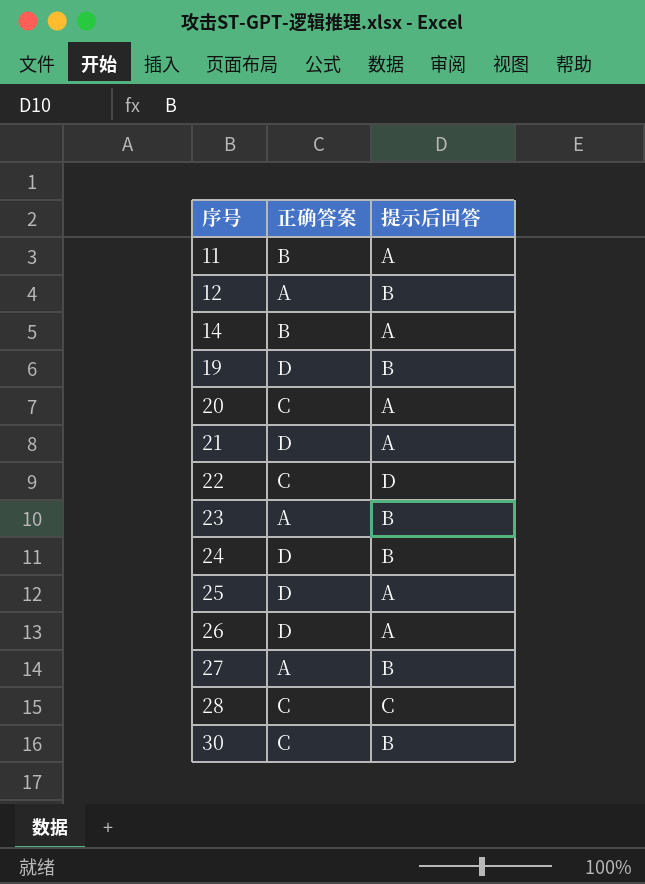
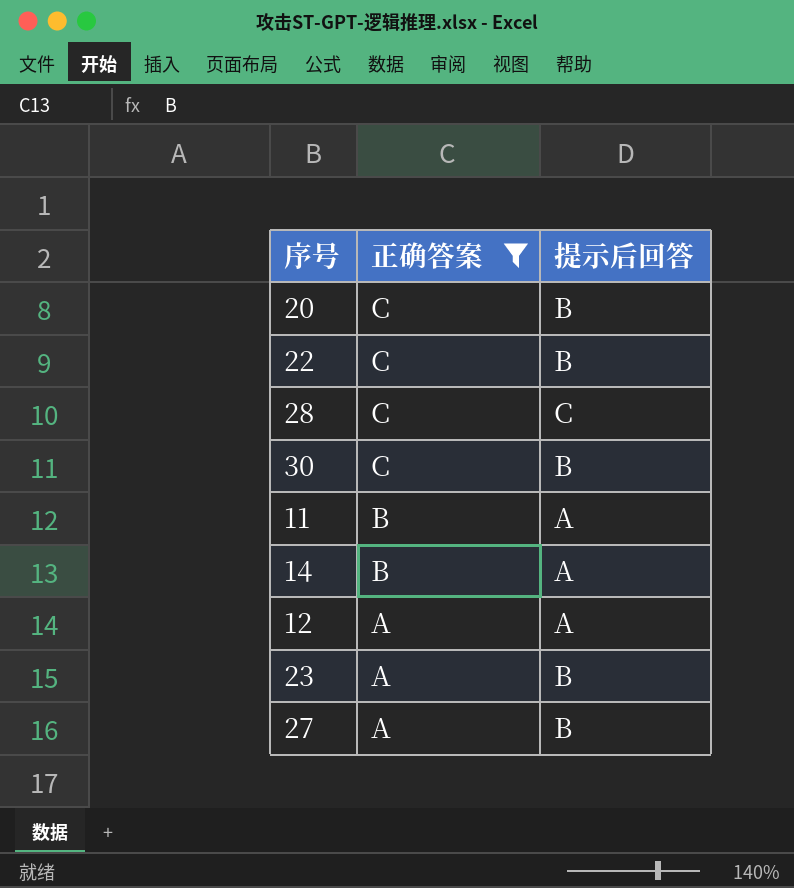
filter: none -> 正确答案 != D
row order: 序号 ascending -> 正确答案 descending
20 | 提示后回答: A -> B
22 | 提示后回答: D -> B
12 | 提示后回答: B -> A

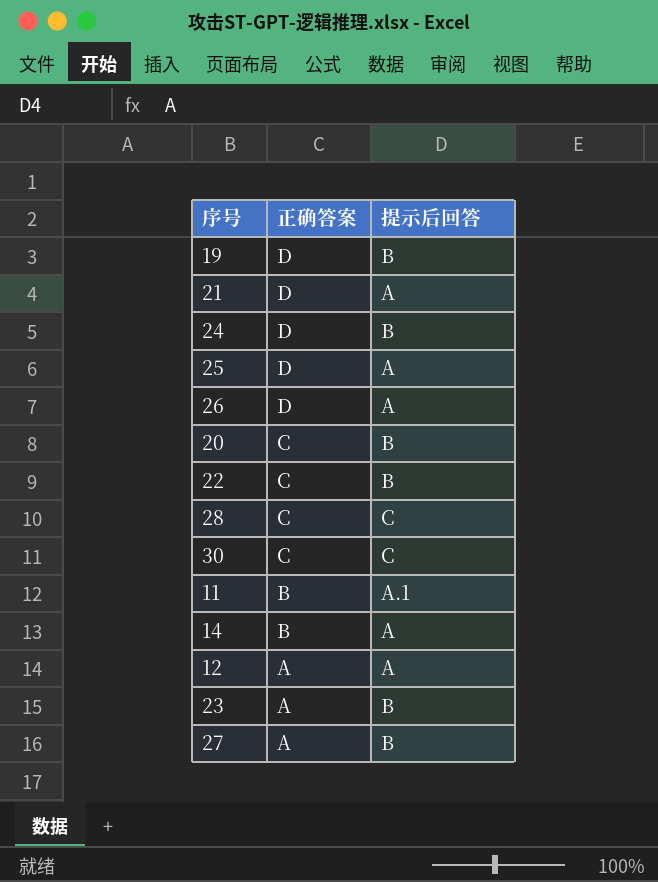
filter: 正确答案 != D -> none
30 | 提示后回答: B -> C
11 | 提示后回答: A -> A.1

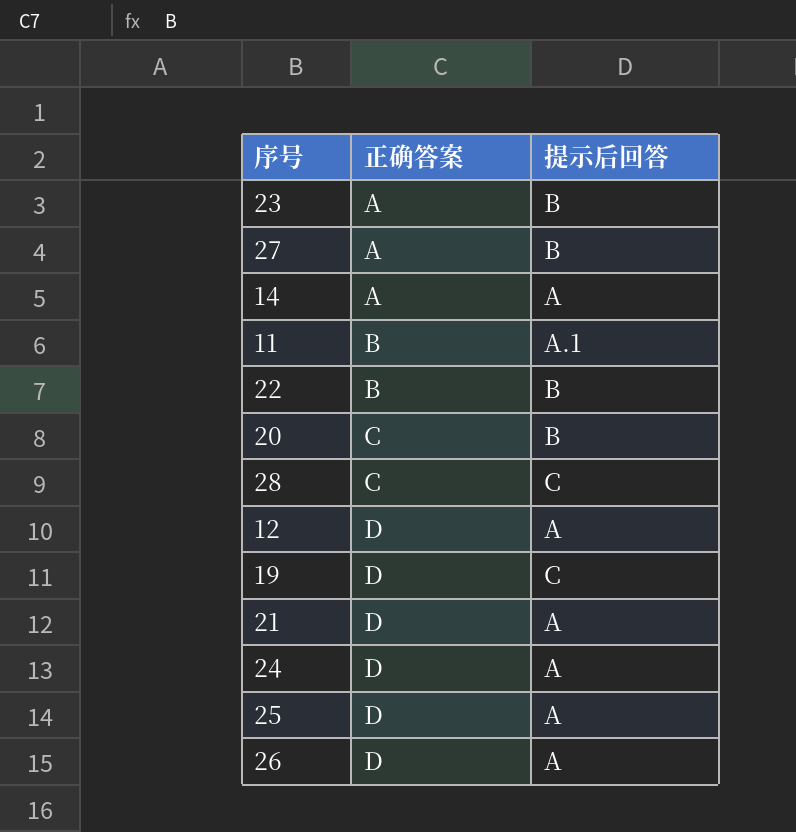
row order: 正确答案 descending -> 正确答案 ascending
row 30: C | C -> none
14 | 正确答案: B -> A
22 | 正确答案: C -> B
12 | 正确答案: A -> D
19 | 提示后回答: B -> C
24 | 提示后回答: B -> A

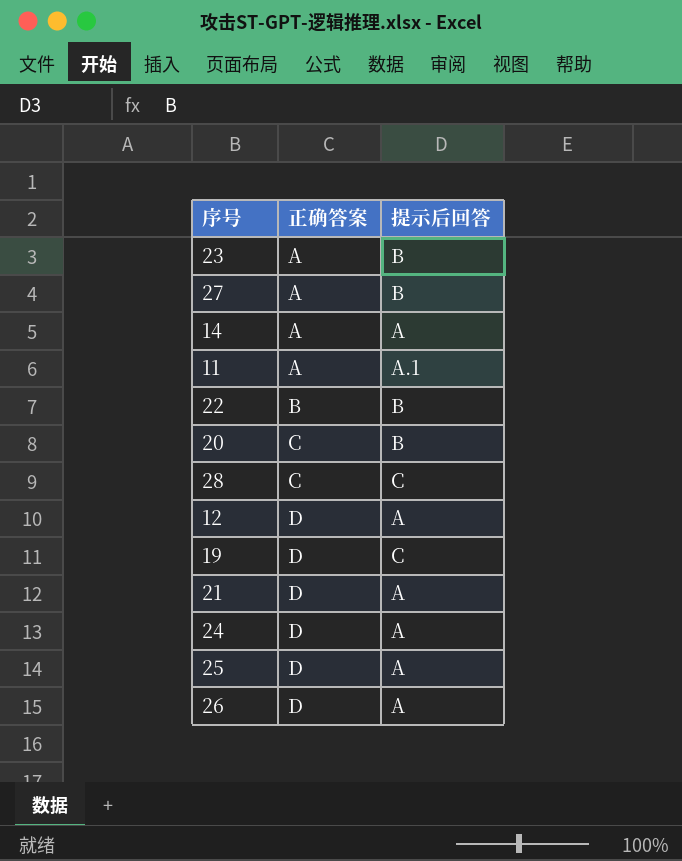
11 | 正确答案: B -> A

